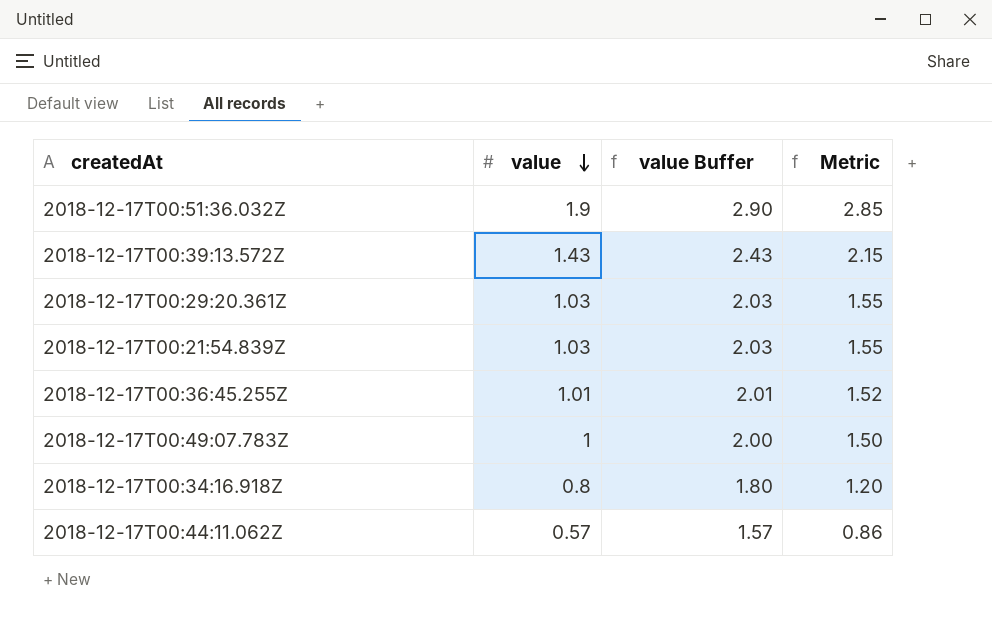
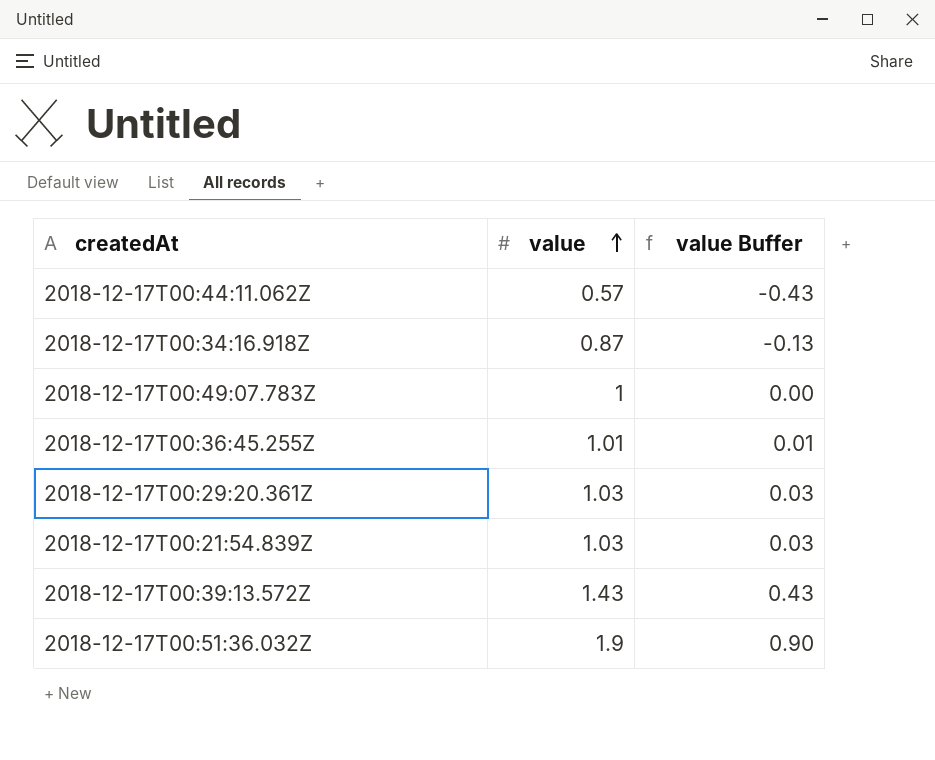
row order: value descending -> value ascending
column Metric | formula: [value] * 1.5 -> none
column value Buffer | formula: [value] + 1 -> [value] - 1
2018-12-17T00:34:16.918Z | value: 0.8 -> 0.87

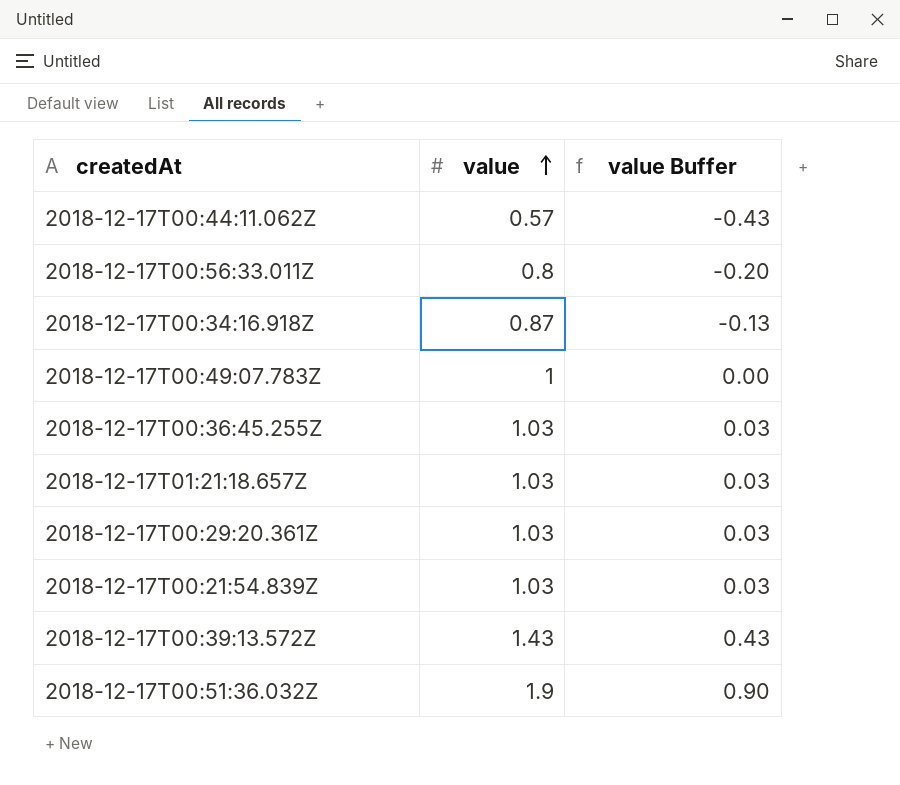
row 2018-12-17T00:56:33.011Z: none -> 0.8 | -0.20
2018-12-17T00:36:45.255Z | value: 1.01 -> 1.03
2018-12-17T00:36:45.255Z | value Buffer: 0.01 -> 0.03
row 2018-12-17T01:21:18.657Z: none -> 1.03 | 0.03

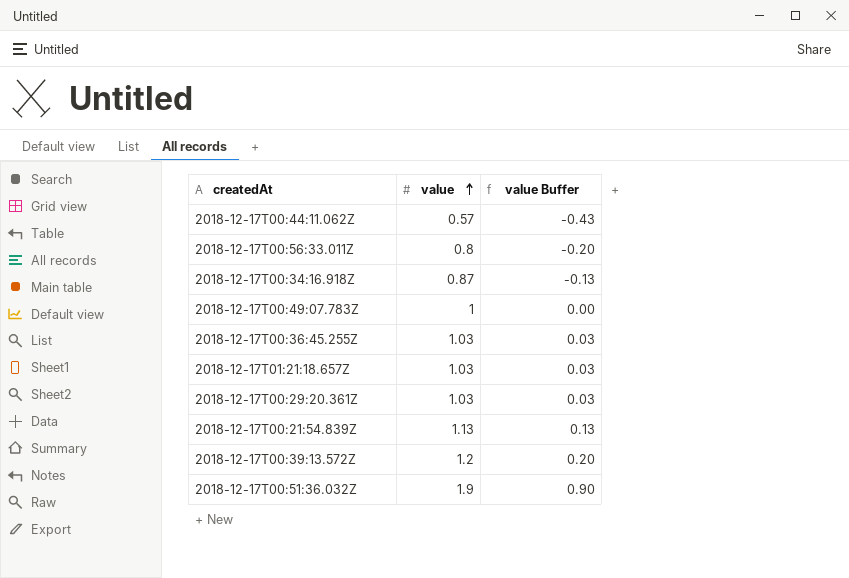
2018-12-17T00:21:54.839Z | value: 1.03 -> 1.13
2018-12-17T00:21:54.839Z | value Buffer: 0.03 -> 0.13
2018-12-17T00:39:13.572Z | value: 1.43 -> 1.2
2018-12-17T00:39:13.572Z | value Buffer: 0.43 -> 0.20

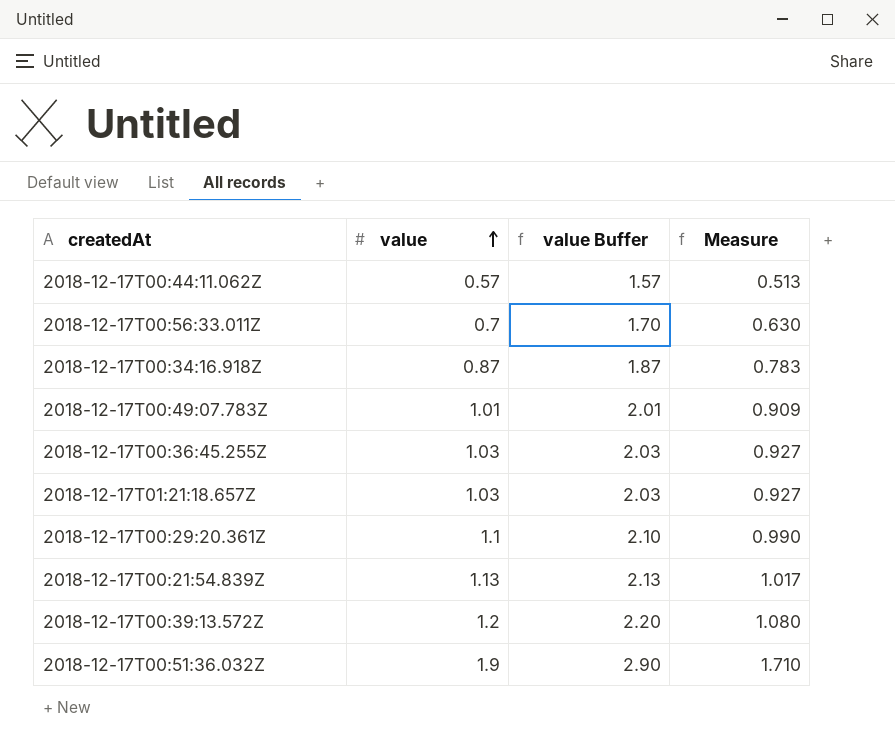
column value Buffer | formula: [value] - 1 -> [value] + 1
column Measure | formula: none -> [value] * 0.9
2018-12-17T00:56:33.011Z | value: 0.8 -> 0.7
2018-12-17T00:49:07.783Z | value: 1 -> 1.01
2018-12-17T00:29:20.361Z | value: 1.03 -> 1.1

